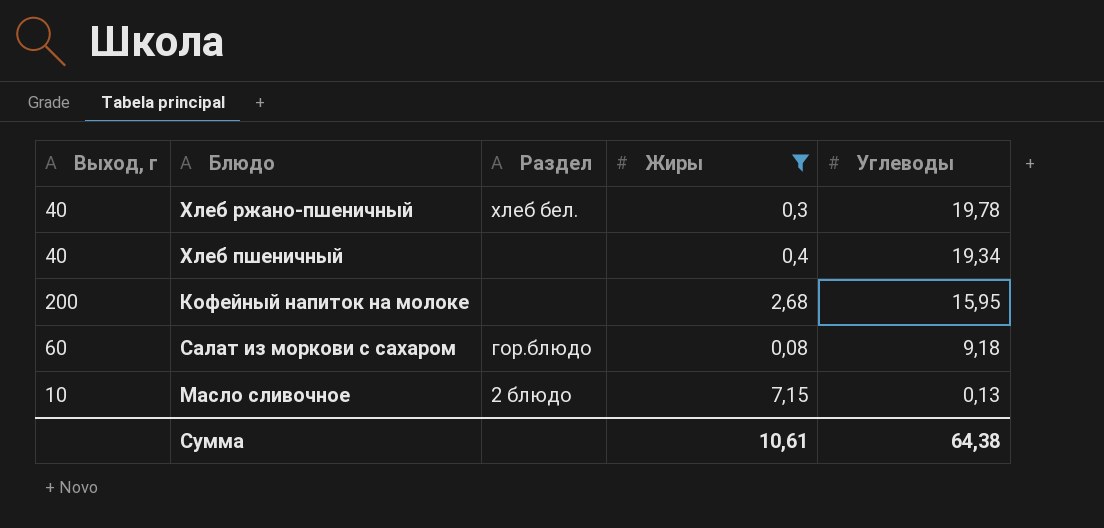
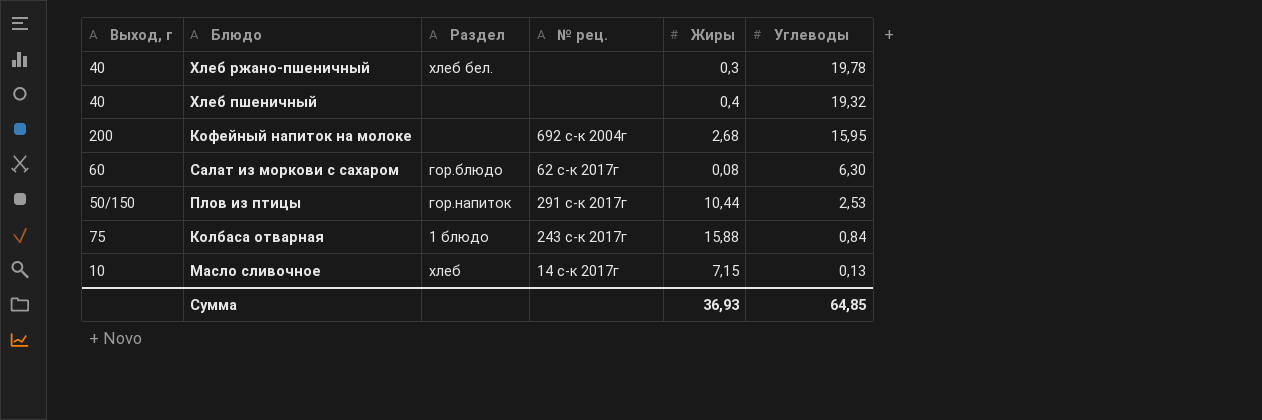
filter: Жиры <= 7,15 -> none
column № рец. | position: none -> 4
Хлеб пшеничный | Углеводы: 19,34 -> 19,32
Салат из моркови с сахаром | Углеводы: 9,18 -> 6,30
Масло сливочное | Раздел: 2 блюдо -> хлеб
Сумма | Жиры: 10,61 -> 36,93
Сумма | Углеводы: 64,38 -> 64,85

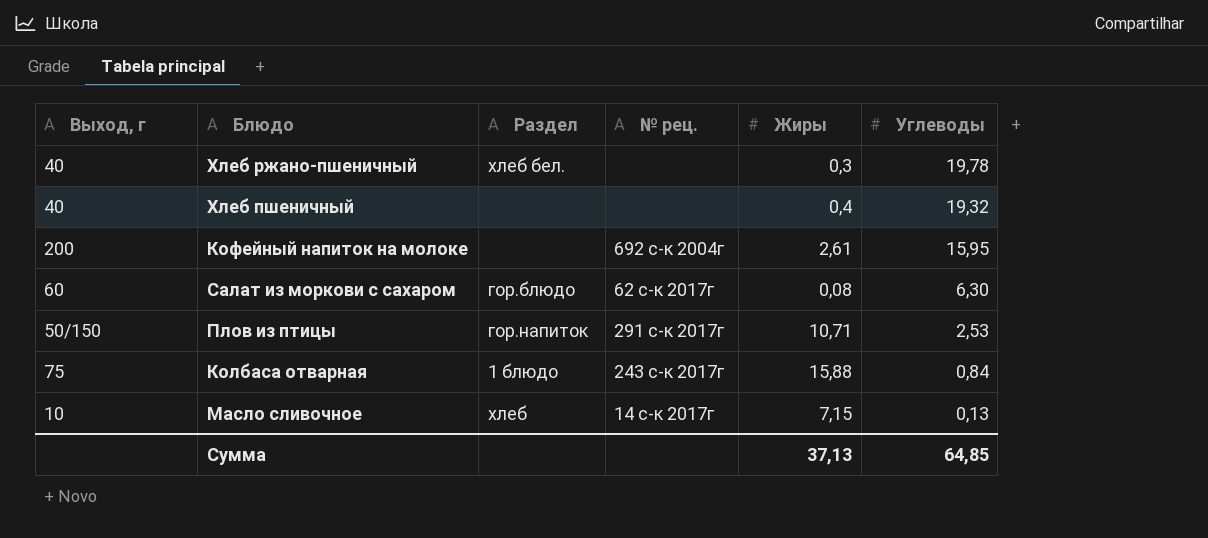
Кофейный напиток на молоке | Жиры: 2,68 -> 2,61
Плов из птицы | Жиры: 10,44 -> 10,71
Сумма | Жиры: 36,93 -> 37,13

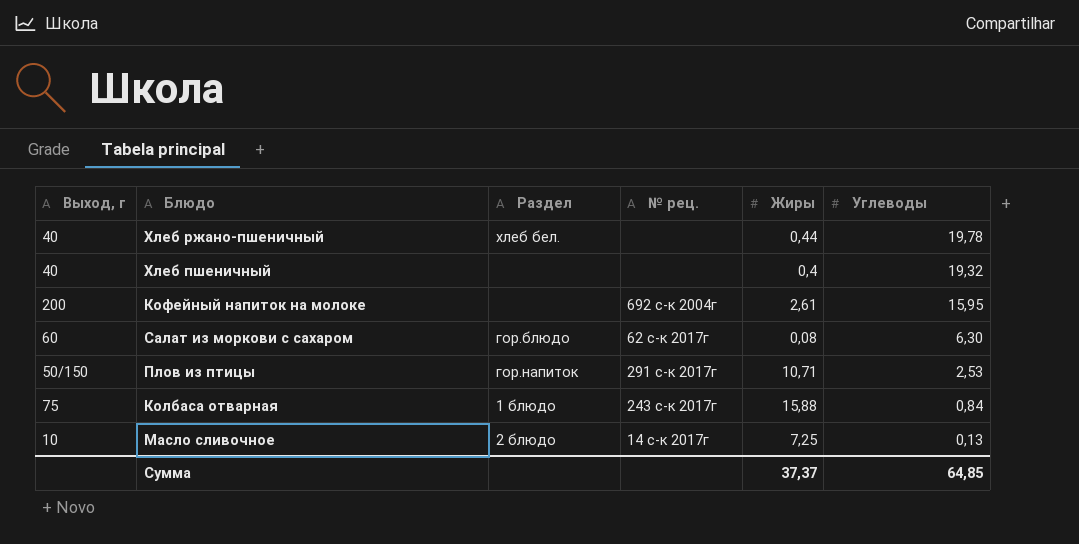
Хлеб ржано-пшеничный | Жиры: 0,3 -> 0,44
Масло сливочное | Раздел: хлеб -> 2 блюдо
Масло сливочное | Жиры: 7,15 -> 7,25
Сумма | Жиры: 37,13 -> 37,37

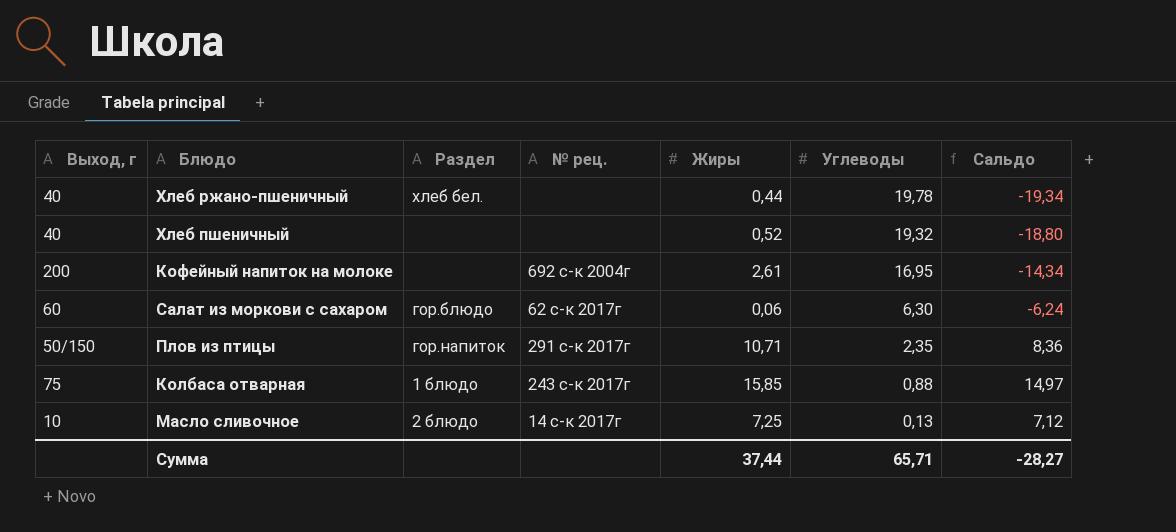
column Сальдо | formula: none -> [Жиры] - [Углеводы]
Хлеб пшеничный | Жиры: 0,4 -> 0,52
Кофейный напиток на молоке | Углеводы: 15,95 -> 16,95
Салат из моркови с сахаром | Жиры: 0,08 -> 0,06
Плов из птицы | Углеводы: 2,53 -> 2,35
Колбаса отварная | Жиры: 15,88 -> 15,85
Колбаса отварная | Углеводы: 0,84 -> 0,88
Сумма | Жиры: 37,37 -> 37,44
Сумма | Углеводы: 64,85 -> 65,71

